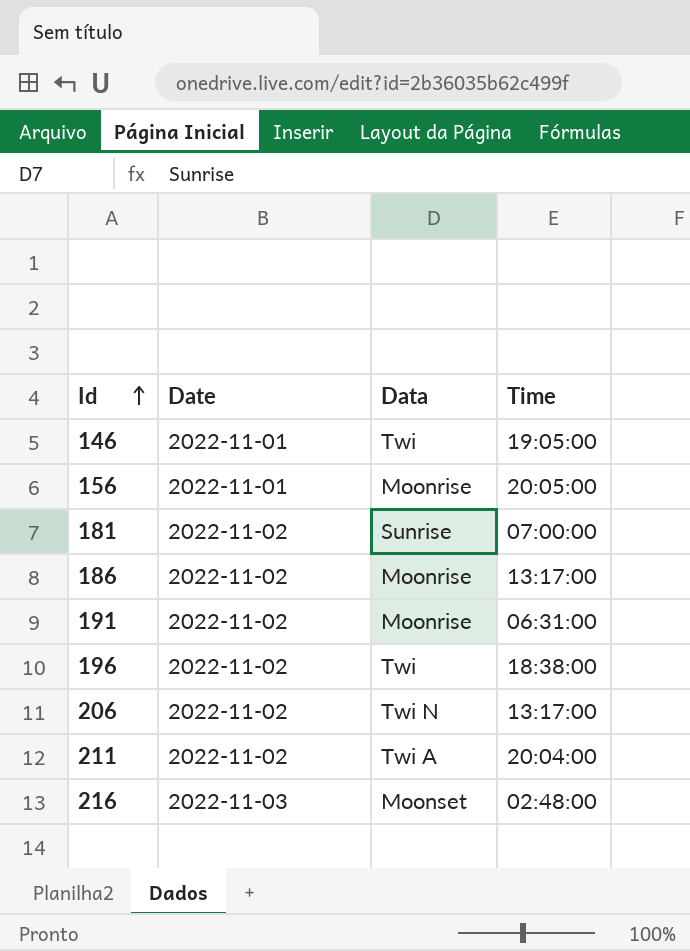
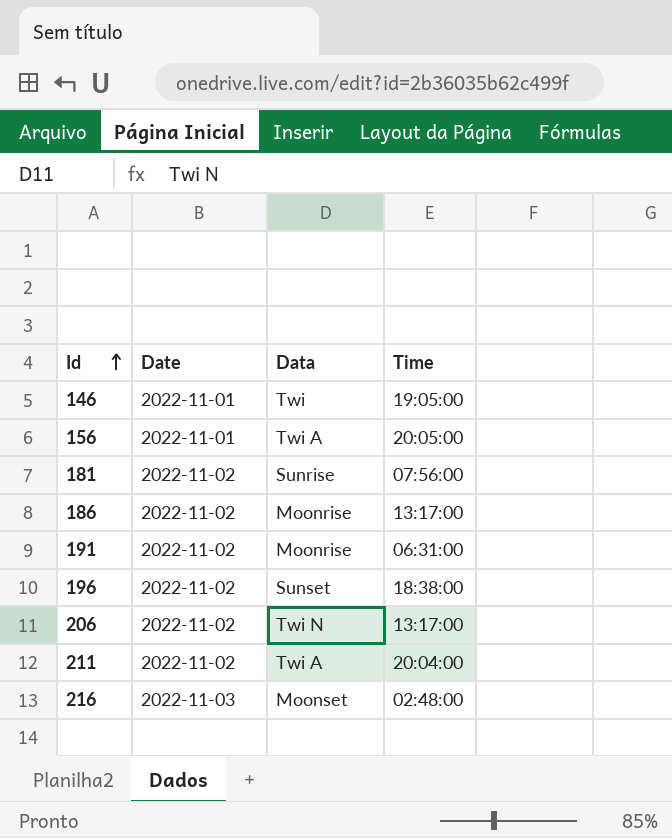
156 | Data: Moonrise -> Twi A
181 | Time: 07:00:00 -> 07:56:00
196 | Data: Twi -> Sunset

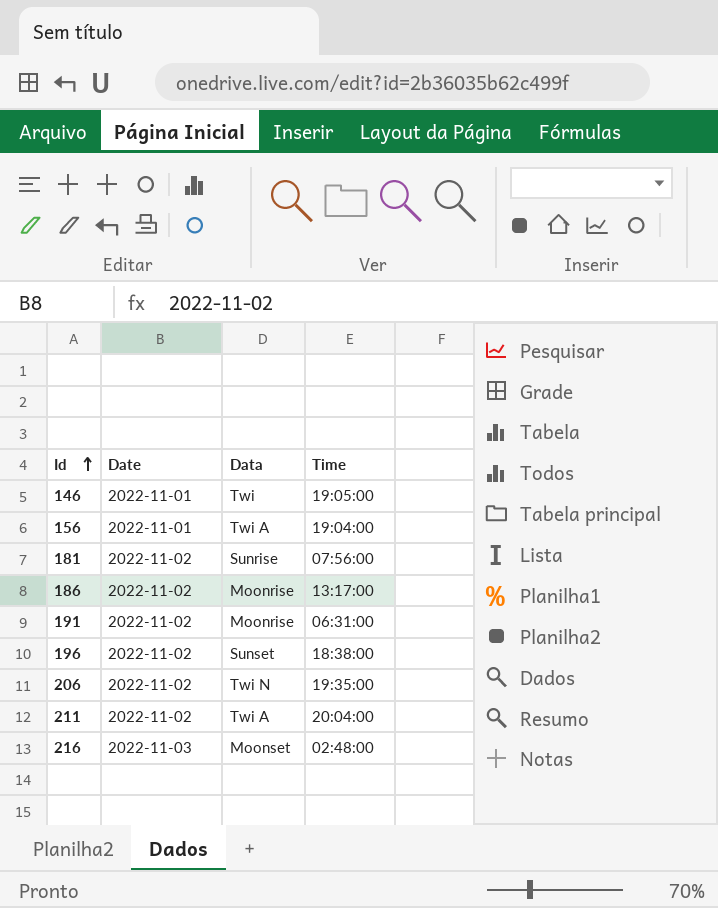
156 | Time: 20:05:00 -> 19:04:00
206 | Time: 13:17:00 -> 19:35:00

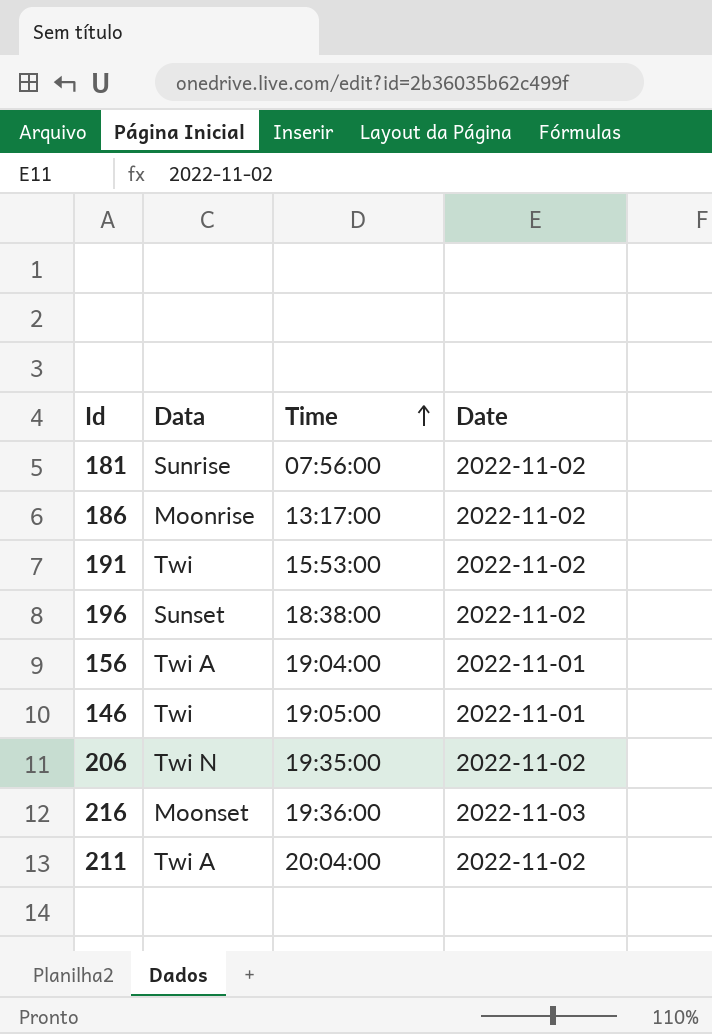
row order: Id ascending -> Time ascending
column Date | position: 2 -> 4
191 | Data: Moonrise -> Twi
191 | Time: 06:31:00 -> 15:53:00
216 | Time: 02:48:00 -> 19:36:00

